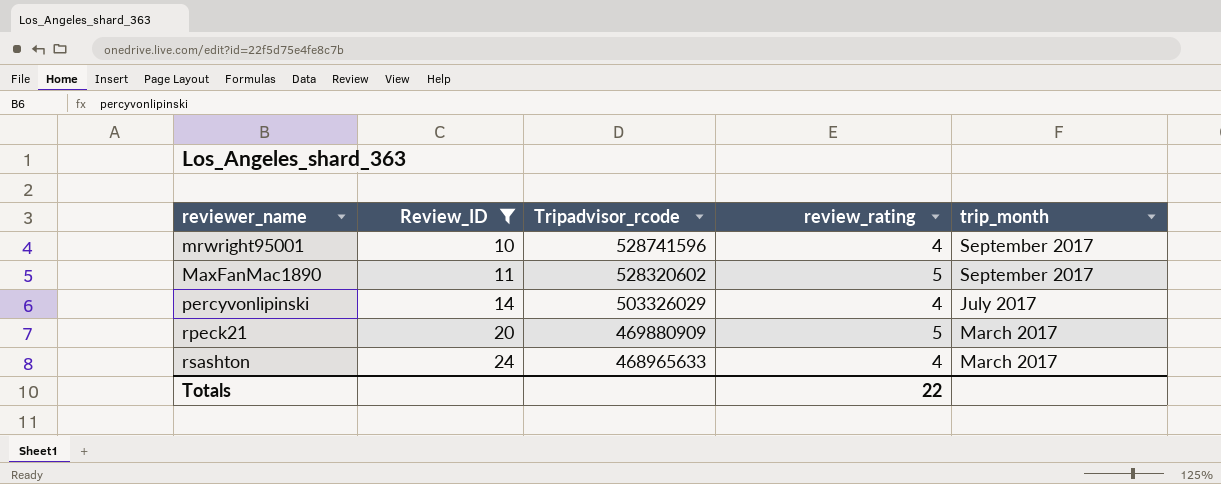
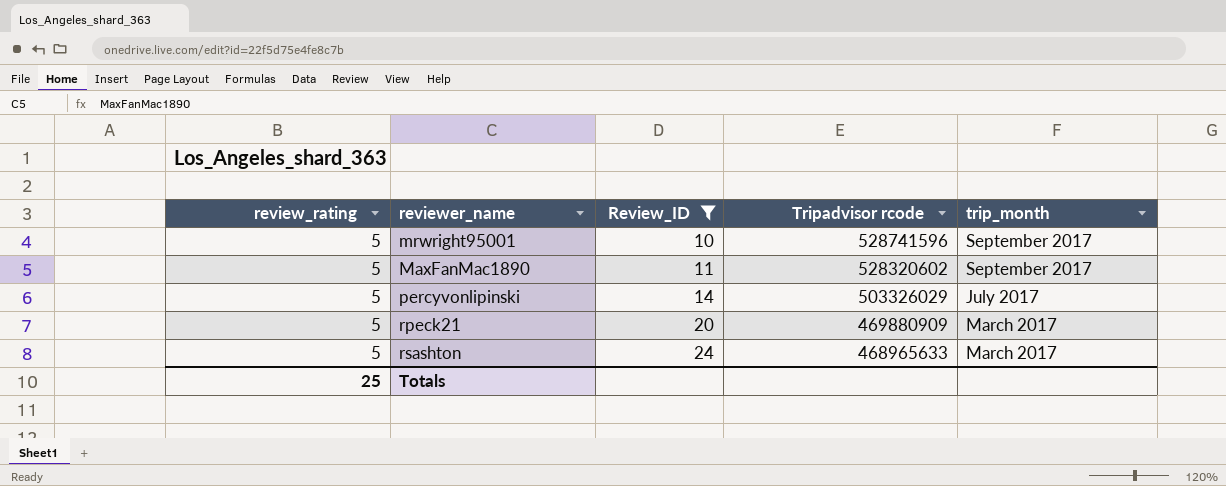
column review_rating | position: 4 -> 1
column name: Tripadvisor_rcode -> Tripadvisor rcode
mrwright95001 | review_rating: 4 -> 5
percyvonlipinski | review_rating: 4 -> 5
rsashton | review_rating: 4 -> 5
Totals | review_rating: 22 -> 25

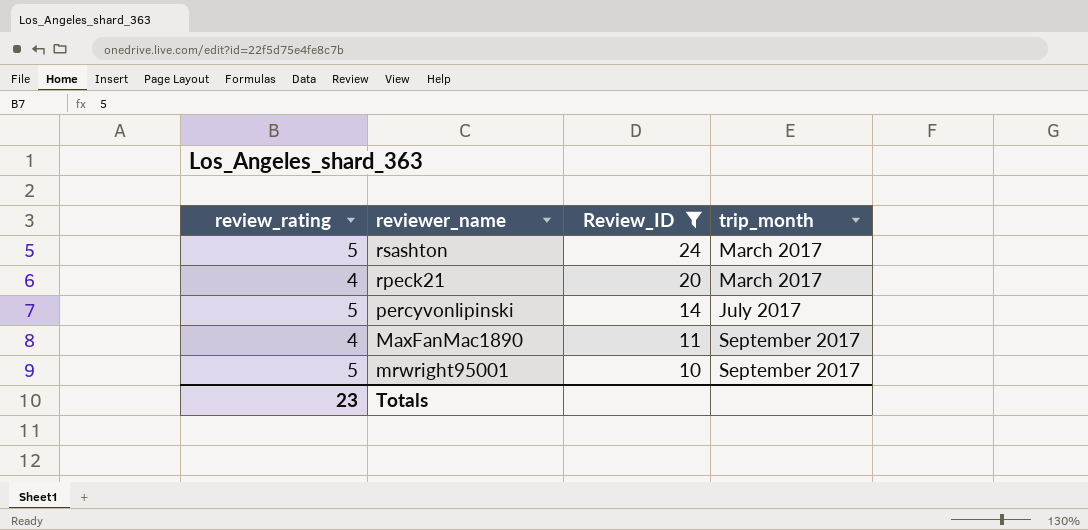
row order: Review_ID ascending -> Review_ID descending
column Tripadvisor rcode | position: 4 -> none
rpeck21 | review_rating: 5 -> 4
MaxFanMac1890 | review_rating: 5 -> 4
Totals | review_rating: 25 -> 23

